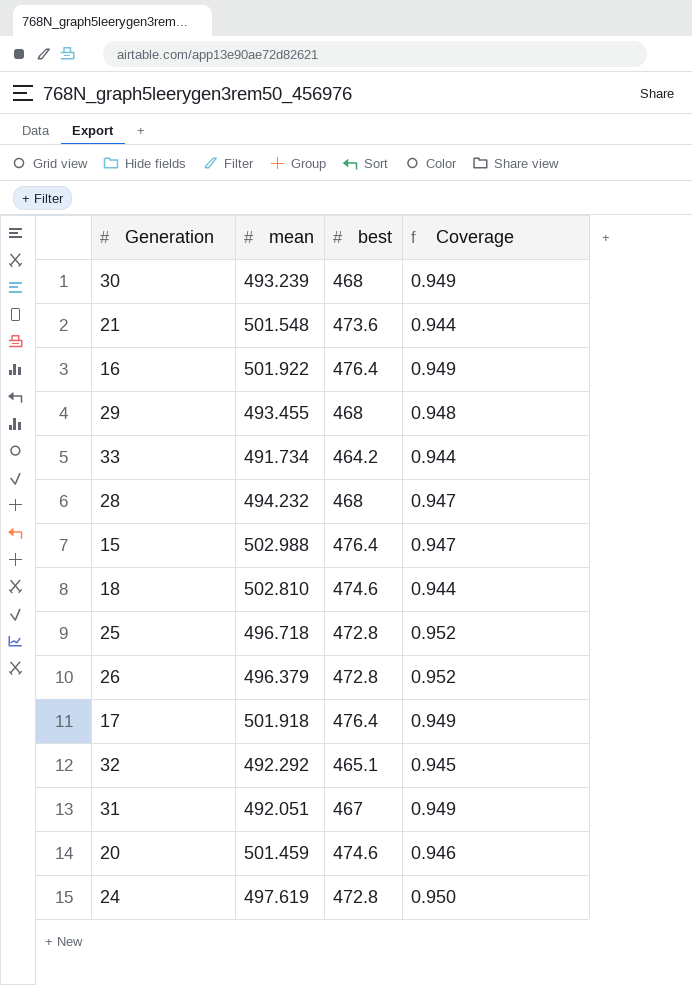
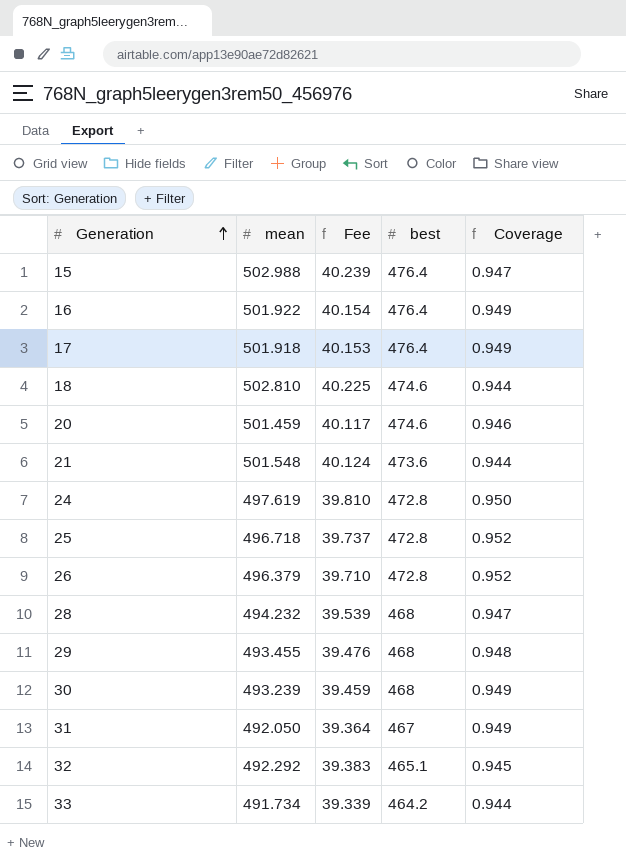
row order: none -> Generation ascending
column Fee | formula: none -> [mean] * 0.08
31 | mean: 492.051 -> 492.050

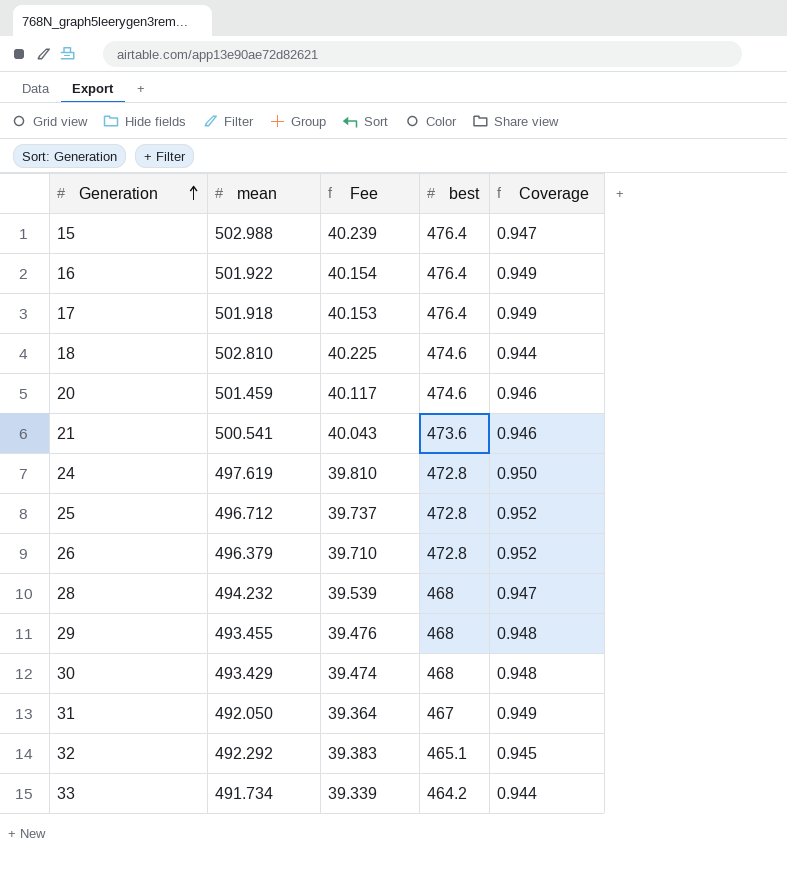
21 | mean: 501.548 -> 500.541
21 | Fee: 40.124 -> 40.043
21 | Coverage: 0.944 -> 0.946
25 | mean: 496.718 -> 496.712
30 | mean: 493.239 -> 493.429
30 | Fee: 39.459 -> 39.474
30 | Coverage: 0.949 -> 0.948

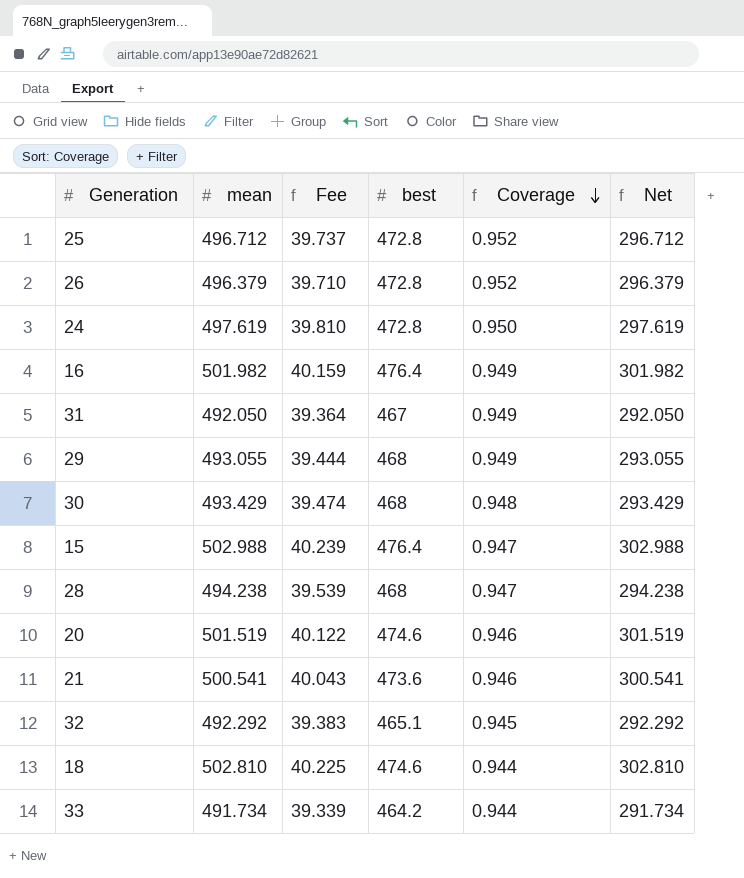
row order: Generation ascending -> Coverage descending
column Net | formula: none -> [mean] - 200
row 17: 501.918 | 40.153 | 476.4 | 0.949 -> none
16 | mean: 501.922 -> 501.982
16 | Fee: 40.154 -> 40.159
29 | mean: 493.455 -> 493.055
29 | Fee: 39.476 -> 39.444
29 | Coverage: 0.948 -> 0.949
28 | mean: 494.232 -> 494.238
20 | mean: 501.459 -> 501.519
20 | Fee: 40.117 -> 40.122

